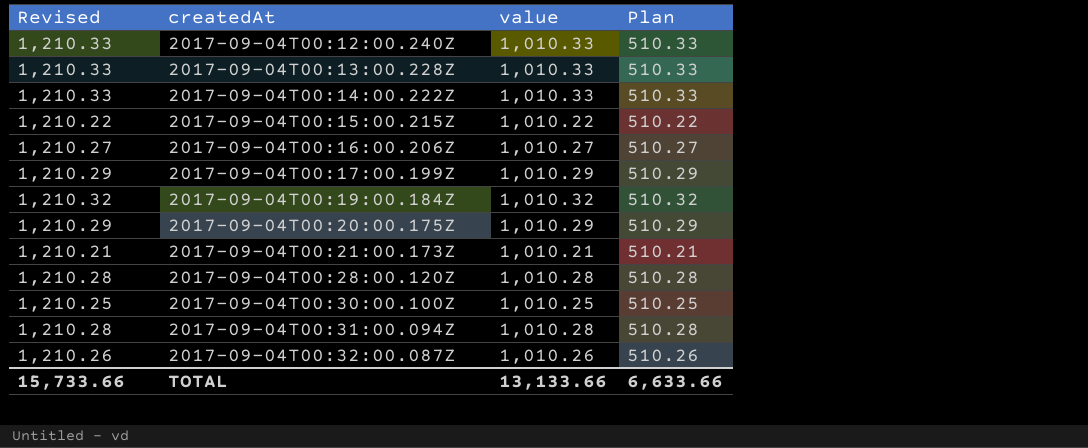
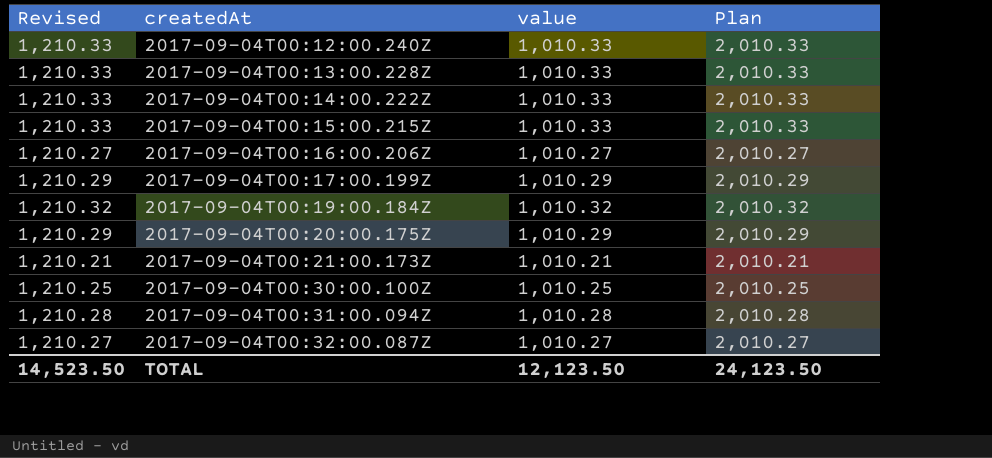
column Plan | formula: [value] - 500 -> [value] + 1000
row 2017-09-04T00:28:00.120Z: 1,210.28 | 1,010.28 | 510.28 -> none
2017-09-04T00:15:00.215Z | Revised: 1,210.22 -> 1,210.33
2017-09-04T00:15:00.215Z | value: 1,010.22 -> 1,010.33
2017-09-04T00:32:00.087Z | Revised: 1,210.26 -> 1,210.27
2017-09-04T00:32:00.087Z | value: 1,010.26 -> 1,010.27
TOTAL | Revised: 15,733.66 -> 14,523.50
TOTAL | value: 13,133.66 -> 12,123.50
TOTAL | Plan: 6,633.66 -> 24,123.50

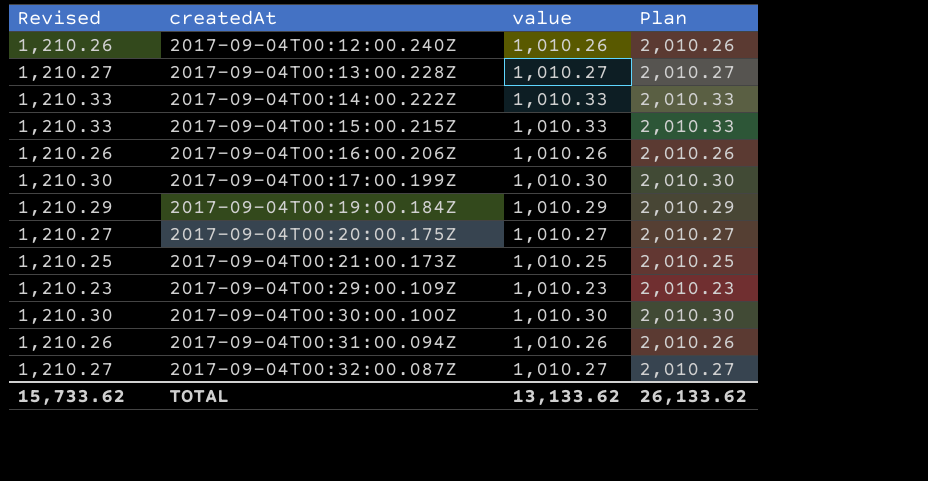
2017-09-04T00:12:00.240Z | Revised: 1,210.33 -> 1,210.26
2017-09-04T00:12:00.240Z | value: 1,010.33 -> 1,010.26
2017-09-04T00:12:00.240Z | Plan: 2,010.33 -> 2,010.26
2017-09-04T00:13:00.228Z | Revised: 1,210.33 -> 1,210.27
2017-09-04T00:13:00.228Z | value: 1,010.33 -> 1,010.27
2017-09-04T00:13:00.228Z | Plan: 2,010.33 -> 2,010.27
2017-09-04T00:16:00.206Z | Revised: 1,210.27 -> 1,210.26
2017-09-04T00:16:00.206Z | value: 1,010.27 -> 1,010.26
2017-09-04T00:16:00.206Z | Plan: 2,010.27 -> 2,010.26
2017-09-04T00:17:00.199Z | Revised: 1,210.29 -> 1,210.30
2017-09-04T00:17:00.199Z | value: 1,010.29 -> 1,010.30
2017-09-04T00:17:00.199Z | Plan: 2,010.29 -> 2,010.30
2017-09-04T00:19:00.184Z | Revised: 1,210.32 -> 1,210.29
2017-09-04T00:19:00.184Z | value: 1,010.32 -> 1,010.29
2017-09-04T00:19:00.184Z | Plan: 2,010.32 -> 2,010.29
2017-09-04T00:20:00.175Z | Revised: 1,210.29 -> 1,210.27
2017-09-04T00:20:00.175Z | value: 1,010.29 -> 1,010.27
2017-09-04T00:20:00.175Z | Plan: 2,010.29 -> 2,010.27
2017-09-04T00:21:00.173Z | Revised: 1,210.21 -> 1,210.25
2017-09-04T00:21:00.173Z | value: 1,010.21 -> 1,010.25
2017-09-04T00:21:00.173Z | Plan: 2,010.21 -> 2,010.25
row 2017-09-04T00:29:00.109Z: none -> 1,210.23 | 1,010.23 | 2,010.23
2017-09-04T00:30:00.100Z | Revised: 1,210.25 -> 1,210.30
2017-09-04T00:30:00.100Z | value: 1,010.25 -> 1,010.30
2017-09-04T00:30:00.100Z | Plan: 2,010.25 -> 2,010.30
2017-09-04T00:31:00.094Z | Revised: 1,210.28 -> 1,210.26
2017-09-04T00:31:00.094Z | value: 1,010.28 -> 1,010.26
2017-09-04T00:31:00.094Z | Plan: 2,010.28 -> 2,010.26
TOTAL | Revised: 14,523.50 -> 15,733.62
TOTAL | value: 12,123.50 -> 13,133.62
TOTAL | Plan: 24,123.50 -> 26,133.62

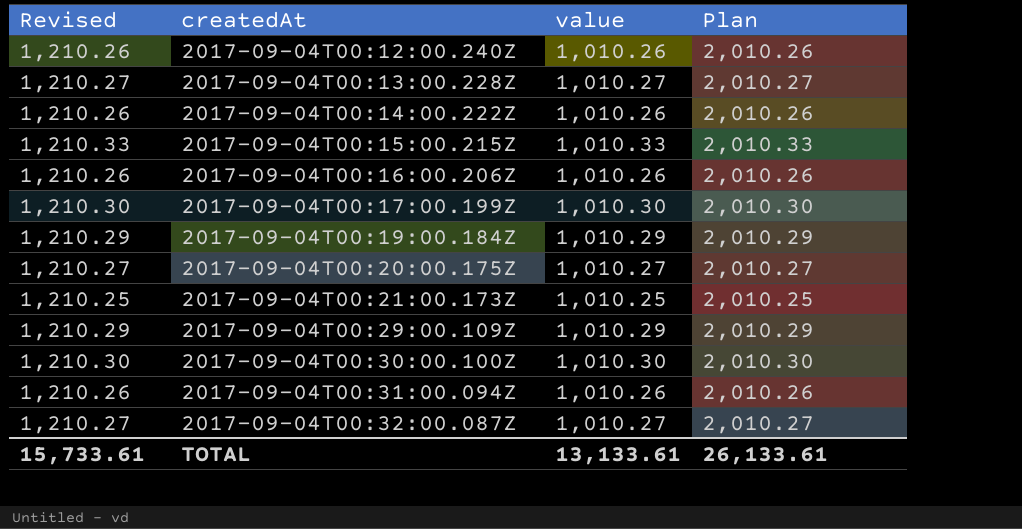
2017-09-04T00:14:00.222Z | Revised: 1,210.33 -> 1,210.26
2017-09-04T00:14:00.222Z | value: 1,010.33 -> 1,010.26
2017-09-04T00:14:00.222Z | Plan: 2,010.33 -> 2,010.26
2017-09-04T00:29:00.109Z | Revised: 1,210.23 -> 1,210.29
2017-09-04T00:29:00.109Z | value: 1,010.23 -> 1,010.29
2017-09-04T00:29:00.109Z | Plan: 2,010.23 -> 2,010.29
TOTAL | Revised: 15,733.62 -> 15,733.61
TOTAL | value: 13,133.62 -> 13,133.61
TOTAL | Plan: 26,133.62 -> 26,133.61

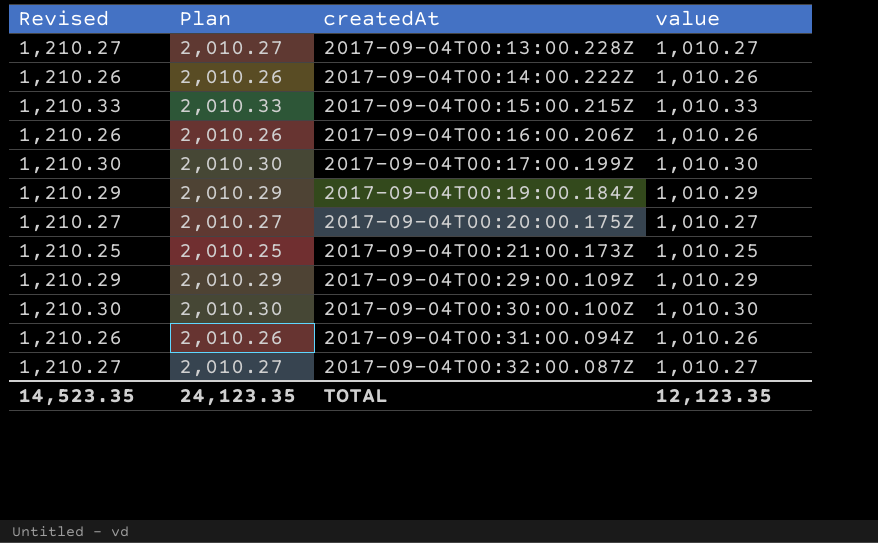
column Plan | position: 4 -> 2
row 2017-09-04T00:12:00.240Z: 1,210.26 | 1,010.26 | 2,010.26 -> none
TOTAL | Revised: 15,733.61 -> 14,523.35
TOTAL | Plan: 26,133.61 -> 24,123.35
TOTAL | value: 13,133.61 -> 12,123.35

